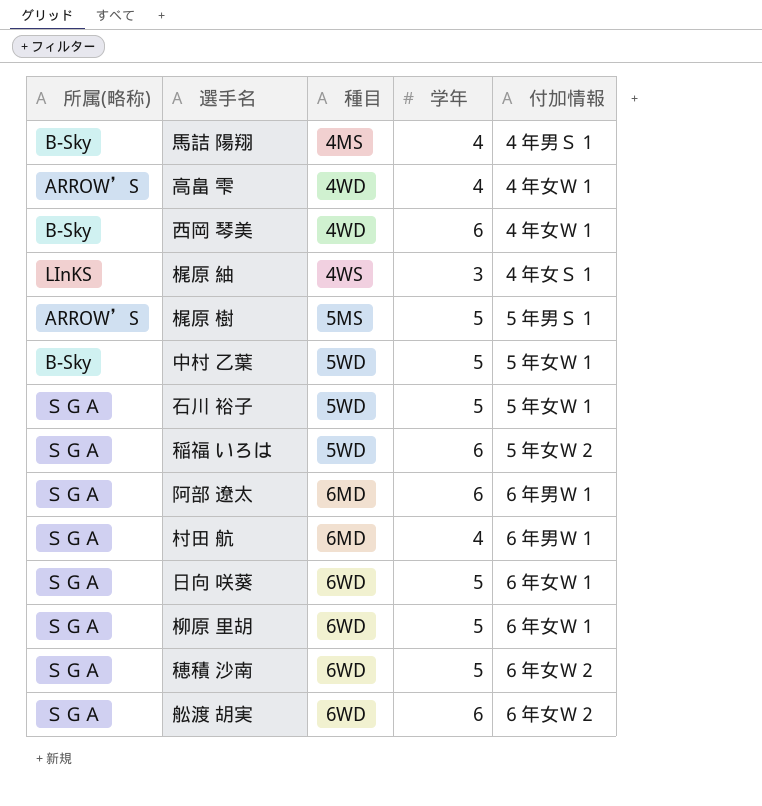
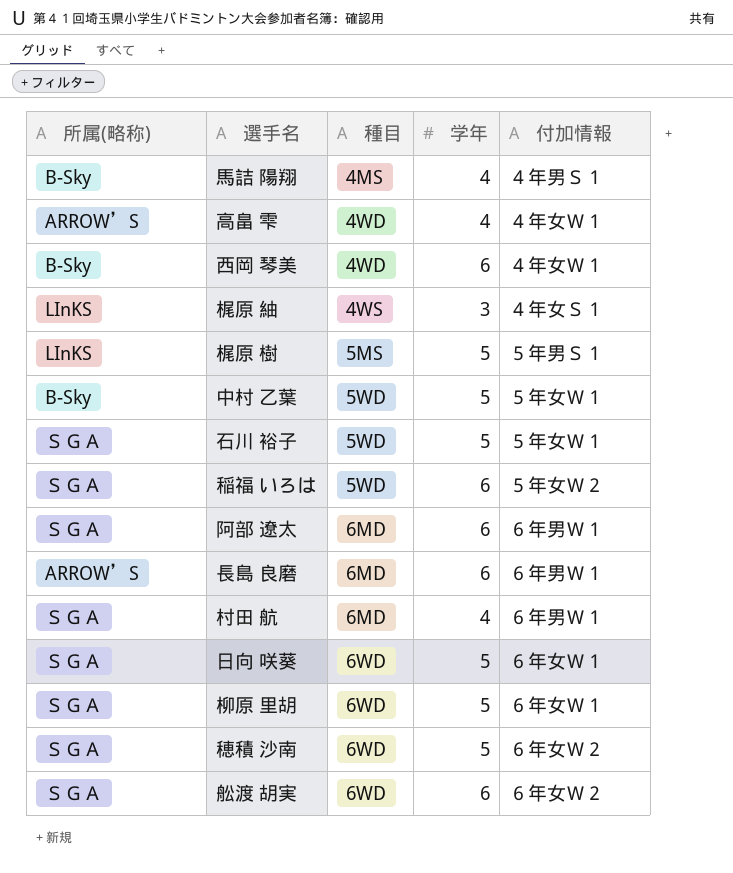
梶原 樹 | 所属(略称): ARROW’S -> LInKS
row 長島 良磨: none -> ARROW’S | 6MD | 6 | ６年男Ｗ１

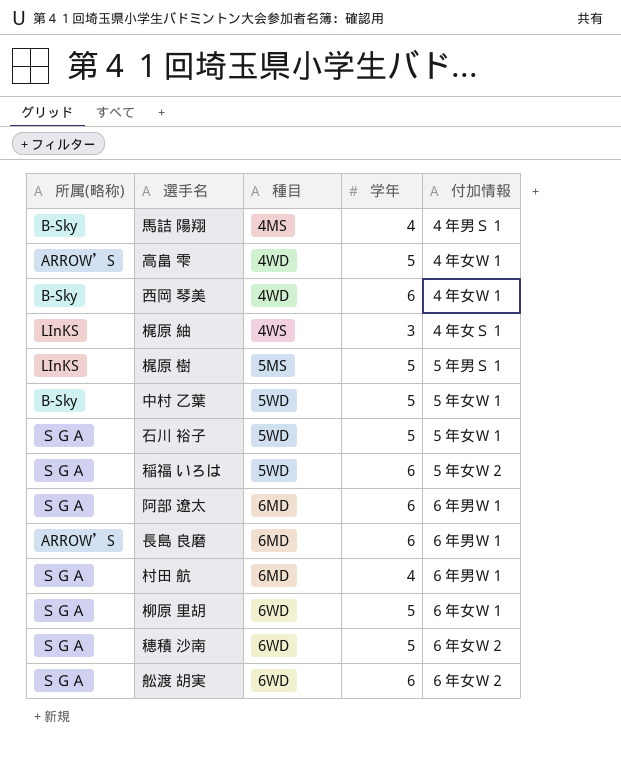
row 日向 咲葵: ＳＧＡ | 6WD | 5 | ６年女Ｗ１ -> none
高畠 雫 | 学年: 4 -> 5

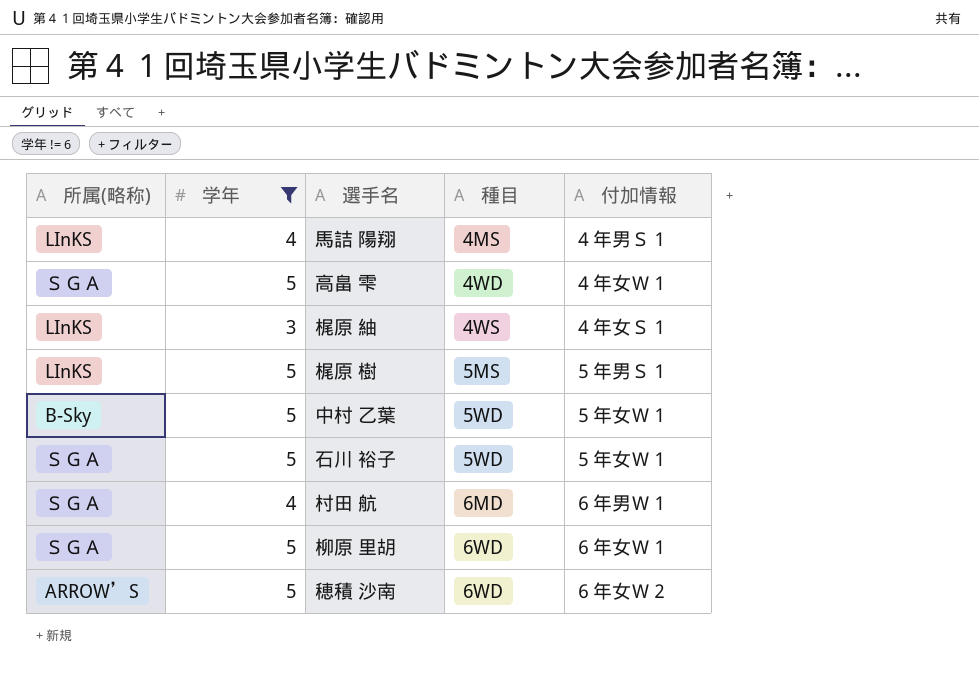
filter: none -> 学年 != 6
column 学年 | position: 4 -> 2
馬詰 陽翔 | 所属(略称): B-Sky -> LInKS
高畠 雫 | 所属(略称): ARROW’S -> ＳＧＡ
穂積 沙南 | 所属(略称): ＳＧＡ -> ARROW’S

